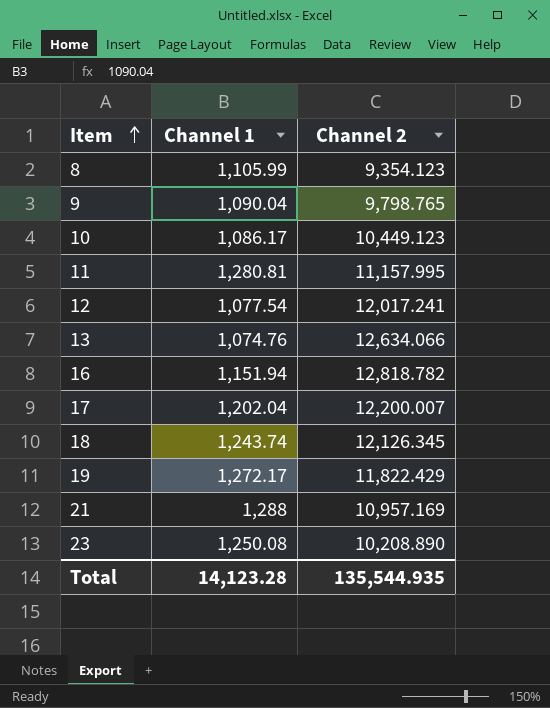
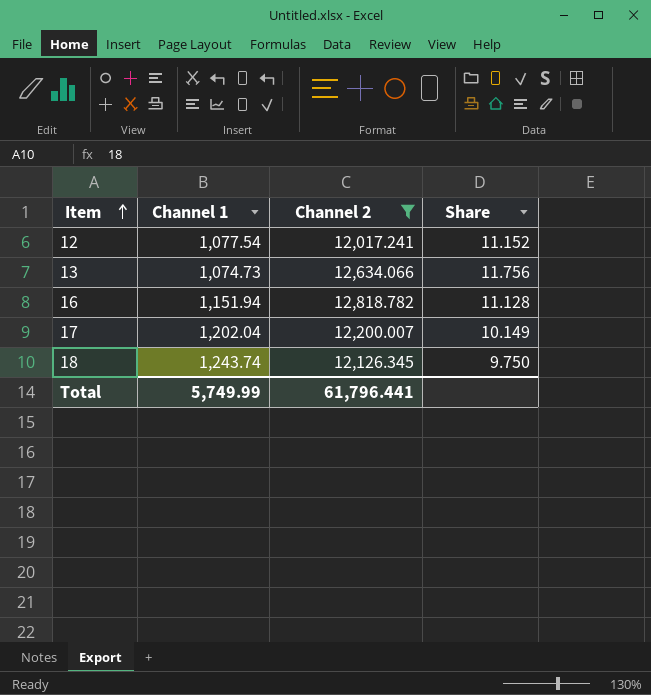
filter: none -> Channel 2 >= 12,017.241
column Share | formula: none -> [Channel 2] / [Channel 1]
13 | Channel 1: 1,074.76 -> 1,074.73
Total | Channel 1: 14,123.28 -> 5,749.99
Total | Channel 2: 135,544.935 -> 61,796.441

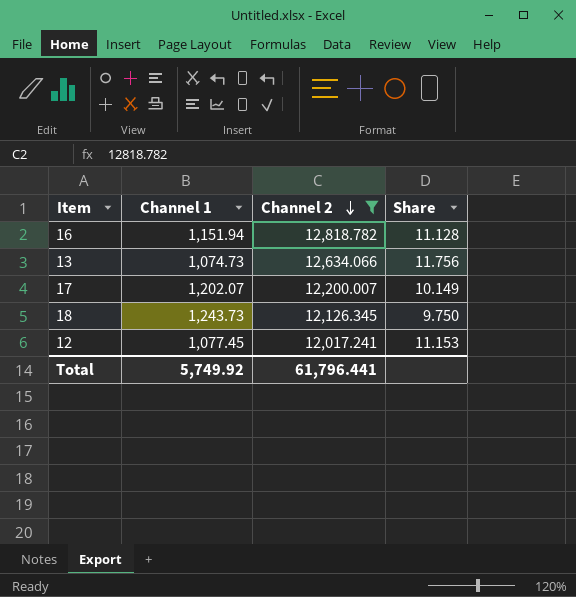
row order: Item ascending -> Channel 2 descending
17 | Channel 1: 1,202.04 -> 1,202.07
18 | Channel 1: 1,243.74 -> 1,243.73
12 | Channel 1: 1,077.54 -> 1,077.45
12 | Share: 11.152 -> 11.153
Total | Channel 1: 5,749.99 -> 5,749.92

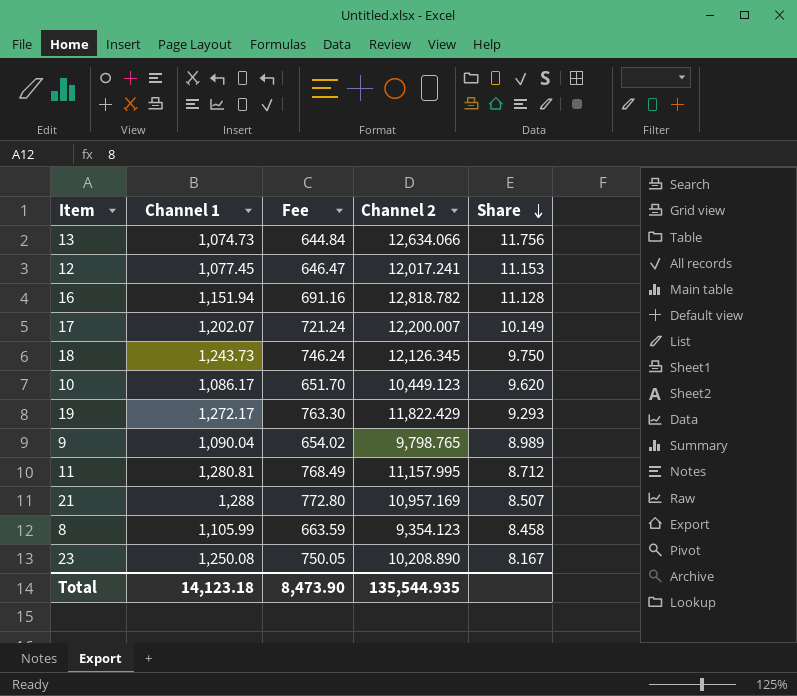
filter: Channel 2 >= 12,017.241 -> none
row order: Channel 2 descending -> Share descending
column Fee | formula: none -> [Channel 1] * 0.6
Total | Channel 1: 5,749.92 -> 14,123.18
Total | Channel 2: 61,796.441 -> 135,544.935

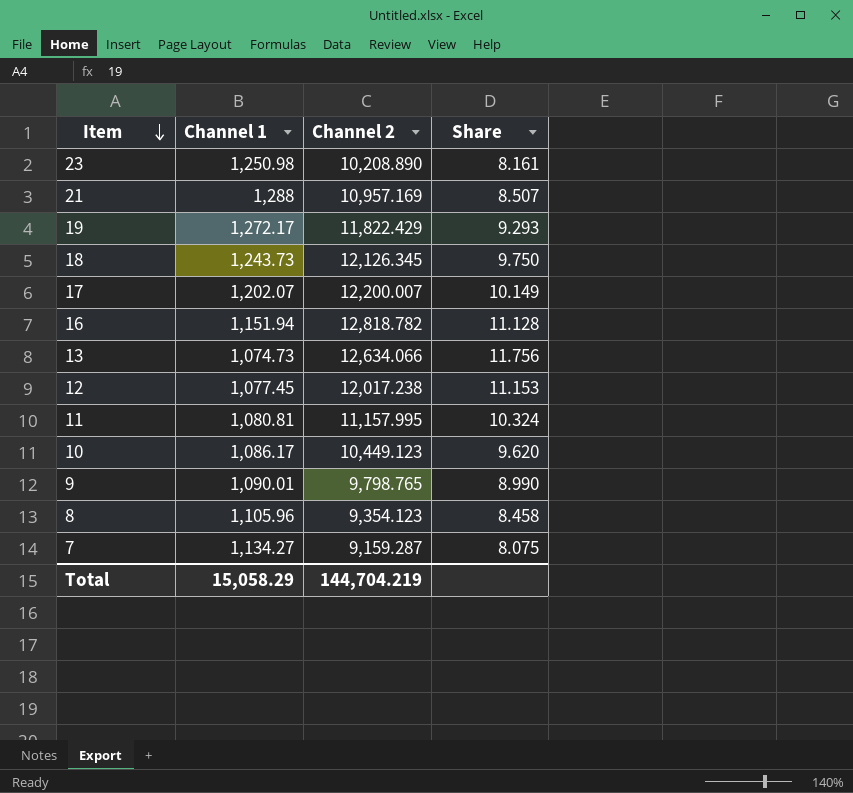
row order: Share descending -> Item descending
column Fee | formula: [Channel 1] * 0.6 -> none
23 | Channel 1: 1,250.08 -> 1,250.98
23 | Share: 8.167 -> 8.161
12 | Channel 2: 12,017.241 -> 12,017.238
11 | Channel 1: 1,280.81 -> 1,080.81
11 | Share: 8.712 -> 10.324
9 | Channel 1: 1,090.04 -> 1,090.01
9 | Share: 8.989 -> 8.990
8 | Channel 1: 1,105.99 -> 1,105.96
row 7: none -> 1,134.27 | 9,159.287 | 8.075
Total | Channel 1: 14,123.18 -> 15,058.29
Total | Channel 2: 135,544.935 -> 144,704.219

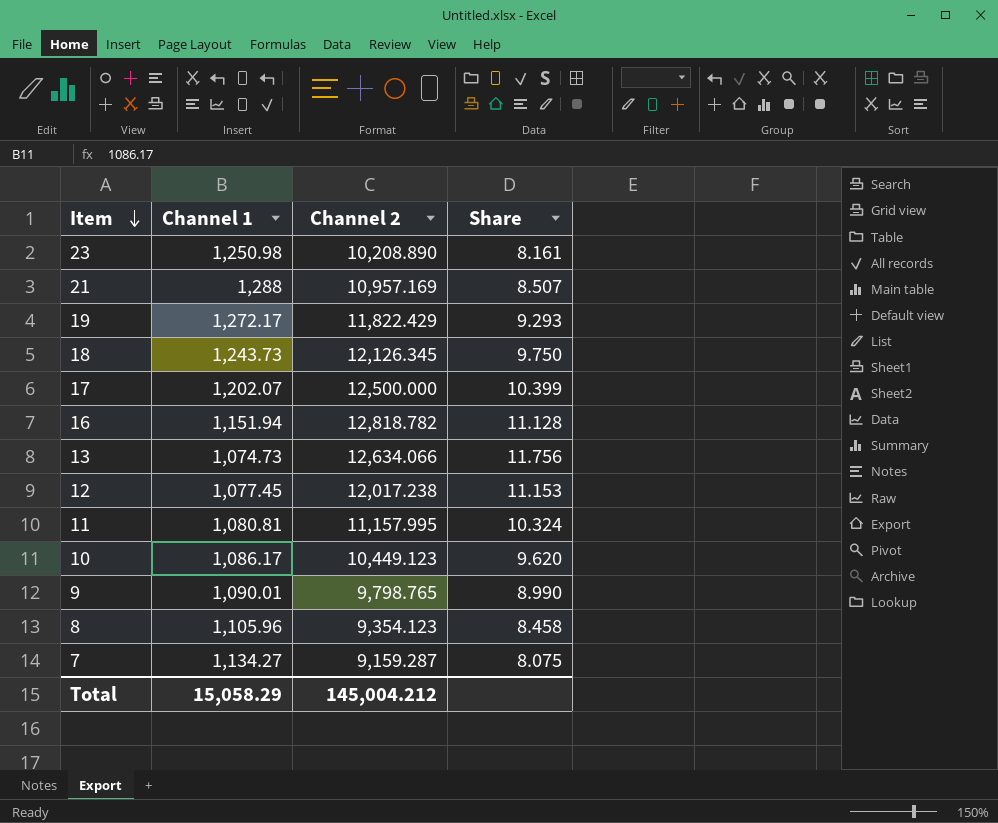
17 | Channel 2: 12,200.007 -> 12,500.000
17 | Share: 10.149 -> 10.399
Total | Channel 2: 144,704.219 -> 145,004.212

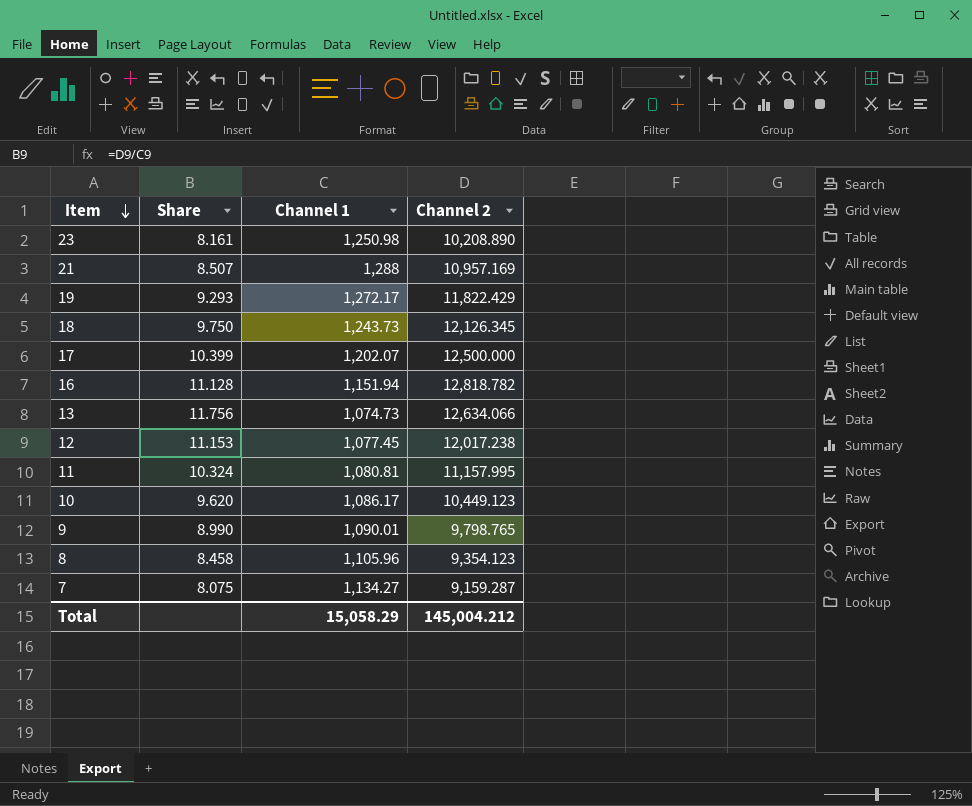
column Share | position: 4 -> 2

